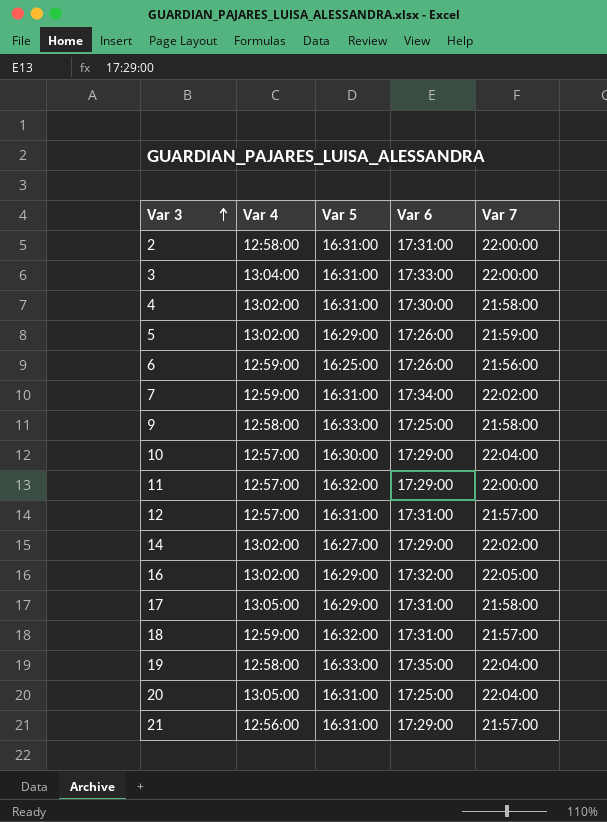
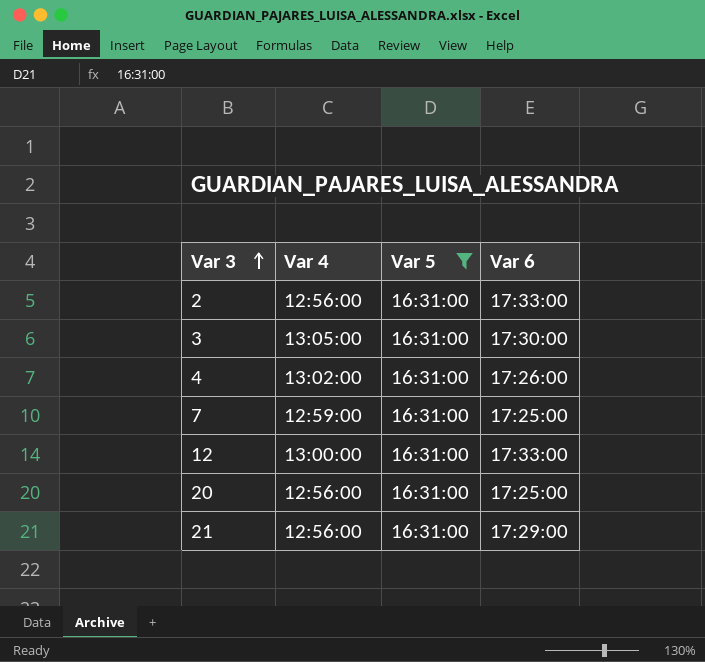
filter: none -> Var 5 = 16:31:00
column Var 7 | position: 5 -> none
2 | Var 4: 12:58:00 -> 12:56:00
2 | Var 6: 17:31:00 -> 17:33:00
3 | Var 4: 13:04:00 -> 13:05:00
3 | Var 6: 17:33:00 -> 17:30:00
4 | Var 6: 17:30:00 -> 17:26:00
7 | Var 6: 17:34:00 -> 17:25:00
12 | Var 4: 12:57:00 -> 13:00:00
12 | Var 6: 17:31:00 -> 17:33:00
20 | Var 4: 13:05:00 -> 12:56:00

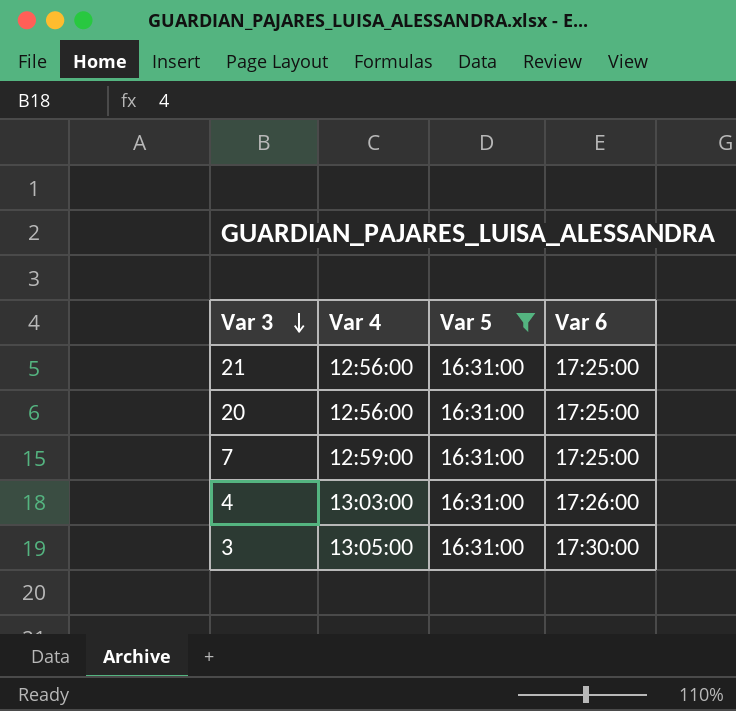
row order: Var 3 ascending -> Var 3 descending
row 2: 12:56:00 | 16:31:00 | 17:33:00 -> none
row 12: 13:00:00 | 16:31:00 | 17:33:00 -> none
21 | Var 6: 17:29:00 -> 17:25:00
4 | Var 4: 13:02:00 -> 13:03:00

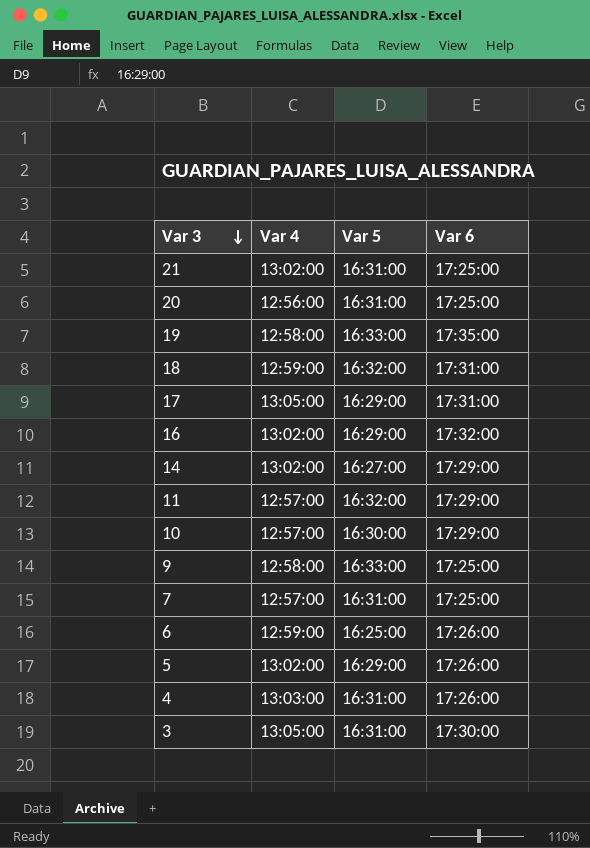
filter: Var 5 = 16:31:00 -> none
21 | Var 4: 12:56:00 -> 13:02:00
7 | Var 4: 12:59:00 -> 12:57:00

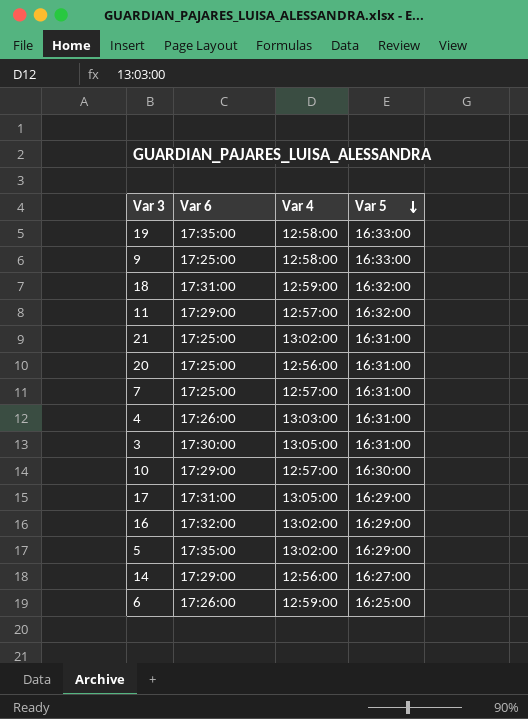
row order: Var 3 descending -> Var 5 descending
column Var 6 | position: 4 -> 2
5 | Var 6: 17:26:00 -> 17:35:00
14 | Var 4: 13:02:00 -> 12:56:00

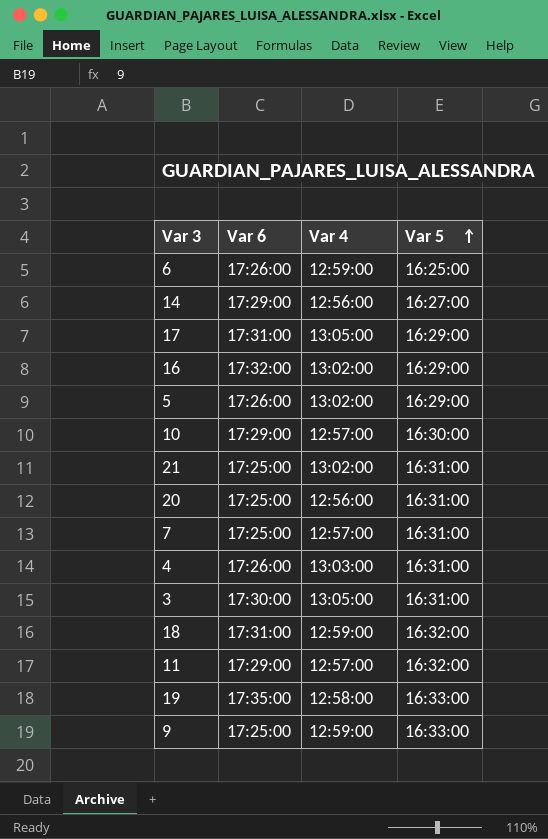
row order: Var 5 descending -> Var 5 ascending
5 | Var 6: 17:35:00 -> 17:26:00
9 | Var 4: 12:58:00 -> 12:59:00

